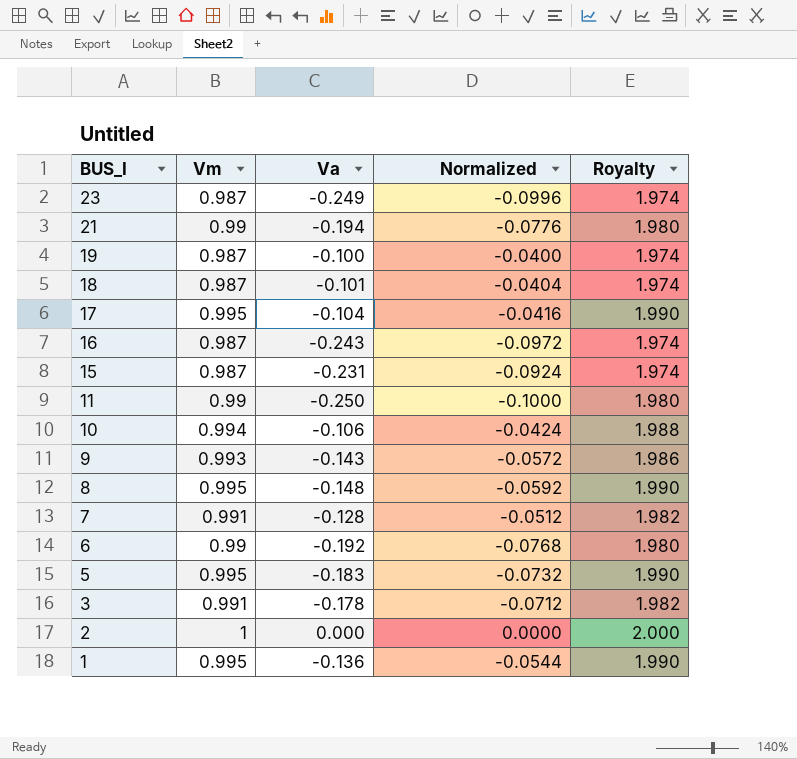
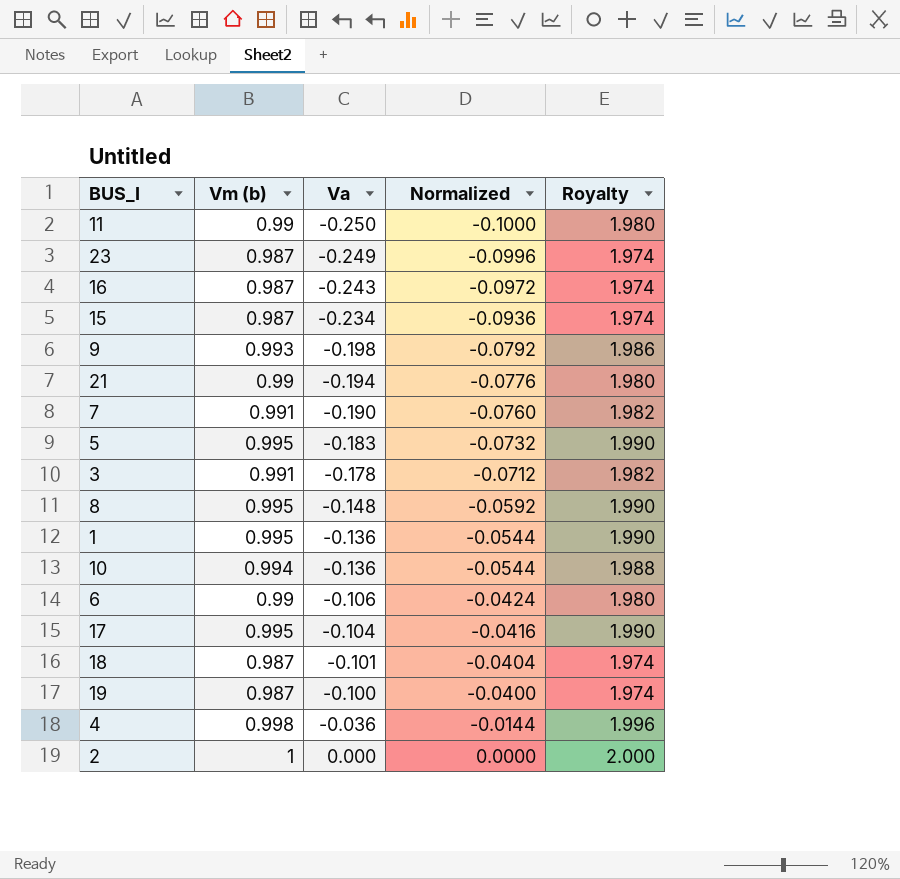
row order: BUS_I descending -> Va ascending
column name: Vm -> Vm (b)
15 | Va: -0.231 -> -0.234
15 | Normalized: -0.0924 -> -0.0936
9 | Va: -0.143 -> -0.198
9 | Normalized: -0.0572 -> -0.0792
7 | Va: -0.128 -> -0.190
7 | Normalized: -0.0512 -> -0.0760
10 | Va: -0.106 -> -0.136
10 | Normalized: -0.0424 -> -0.0544
6 | Va: -0.192 -> -0.106
6 | Normalized: -0.0768 -> -0.0424
row 4: none -> 0.998 | -0.036 | -0.0144 | 1.996

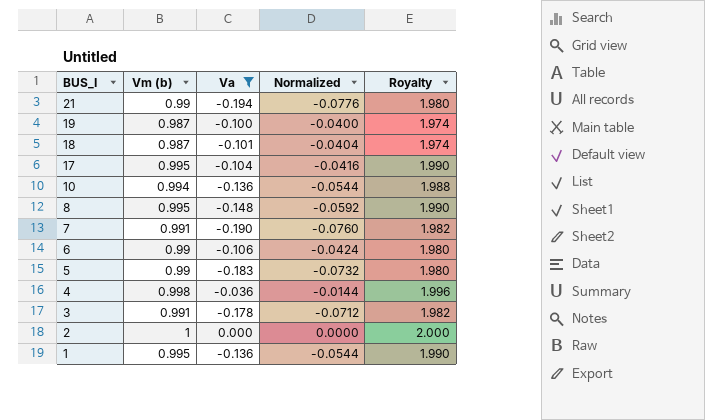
filter: none -> Va >= -0.194
row order: Va ascending -> BUS_I descending
5 | Vm (b): 0.995 -> 0.99
5 | Royalty: 1.990 -> 1.980

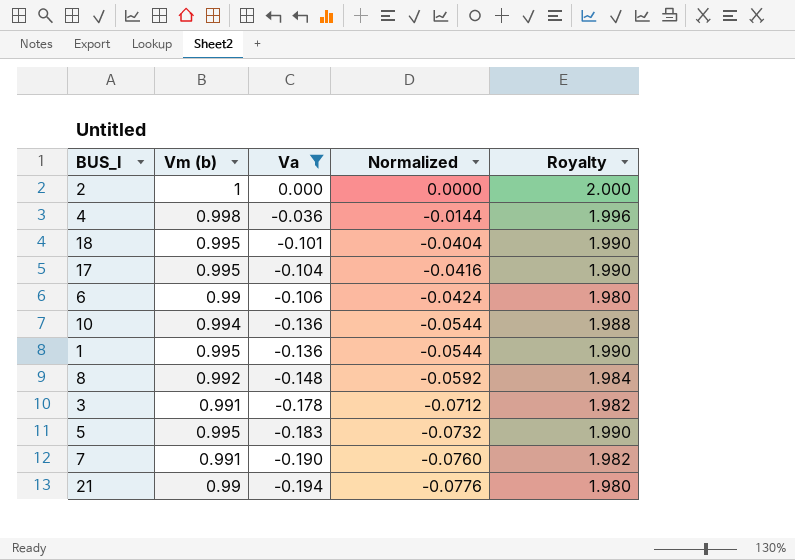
row order: BUS_I descending -> Va descending
row 19: 0.987 | -0.100 | -0.0400 | 1.974 -> none
18 | Vm (b): 0.987 -> 0.995
18 | Royalty: 1.974 -> 1.990
8 | Vm (b): 0.995 -> 0.992
8 | Royalty: 1.990 -> 1.984
5 | Vm (b): 0.99 -> 0.995
5 | Royalty: 1.980 -> 1.990

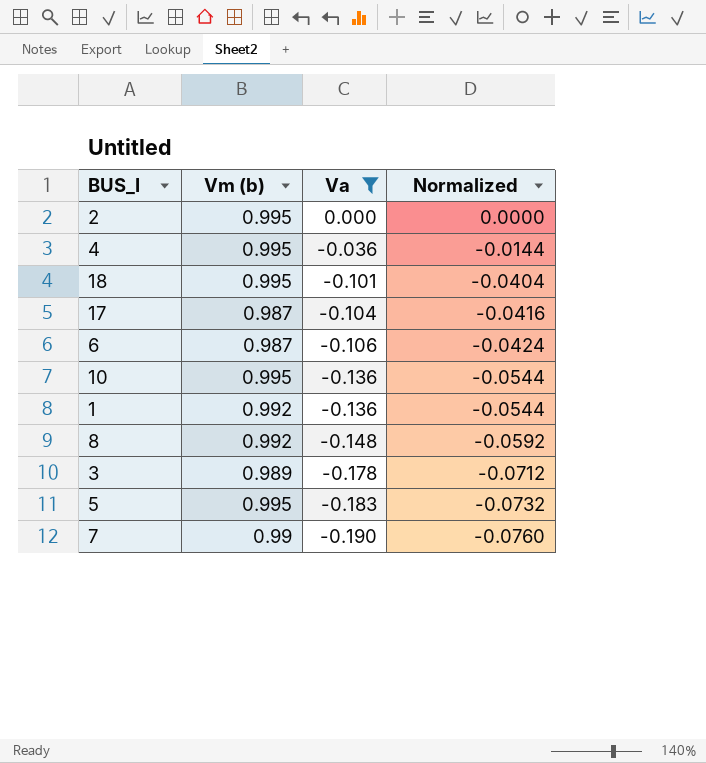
column Royalty | formula: [Vm (b)] * 2 -> none
row 21: 0.99 | -0.194 | -0.0776 | 1.980 -> none
2 | Vm (b): 1 -> 0.995
4 | Vm (b): 0.998 -> 0.995
17 | Vm (b): 0.995 -> 0.987
6 | Vm (b): 0.99 -> 0.987
10 | Vm (b): 0.994 -> 0.995
1 | Vm (b): 0.995 -> 0.992
3 | Vm (b): 0.991 -> 0.989
7 | Vm (b): 0.991 -> 0.99

